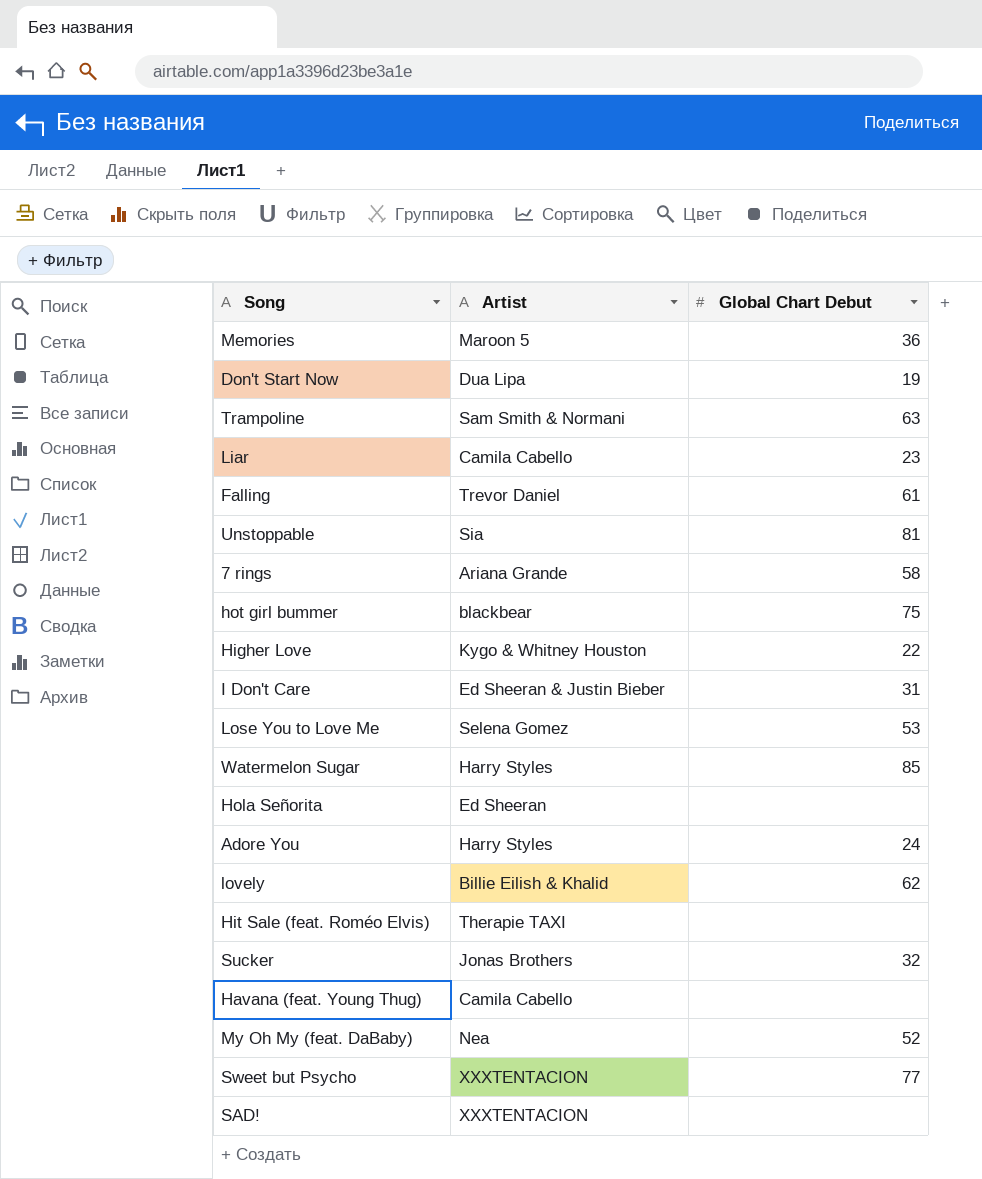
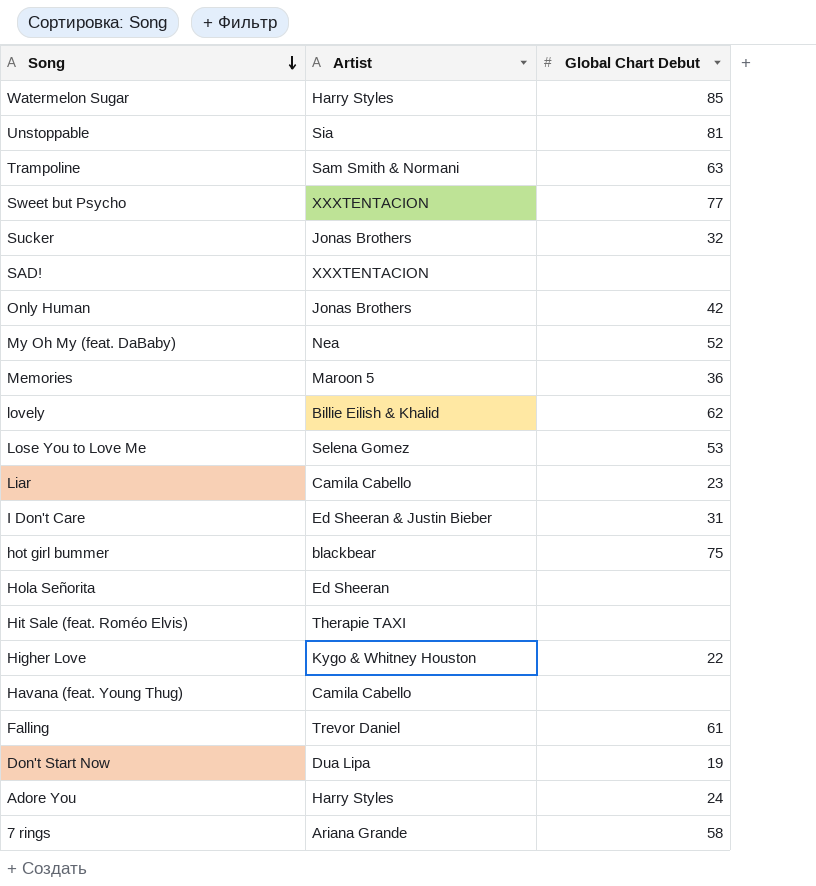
row order: none -> Song descending
row Only Human: none -> Jonas Brothers | 42

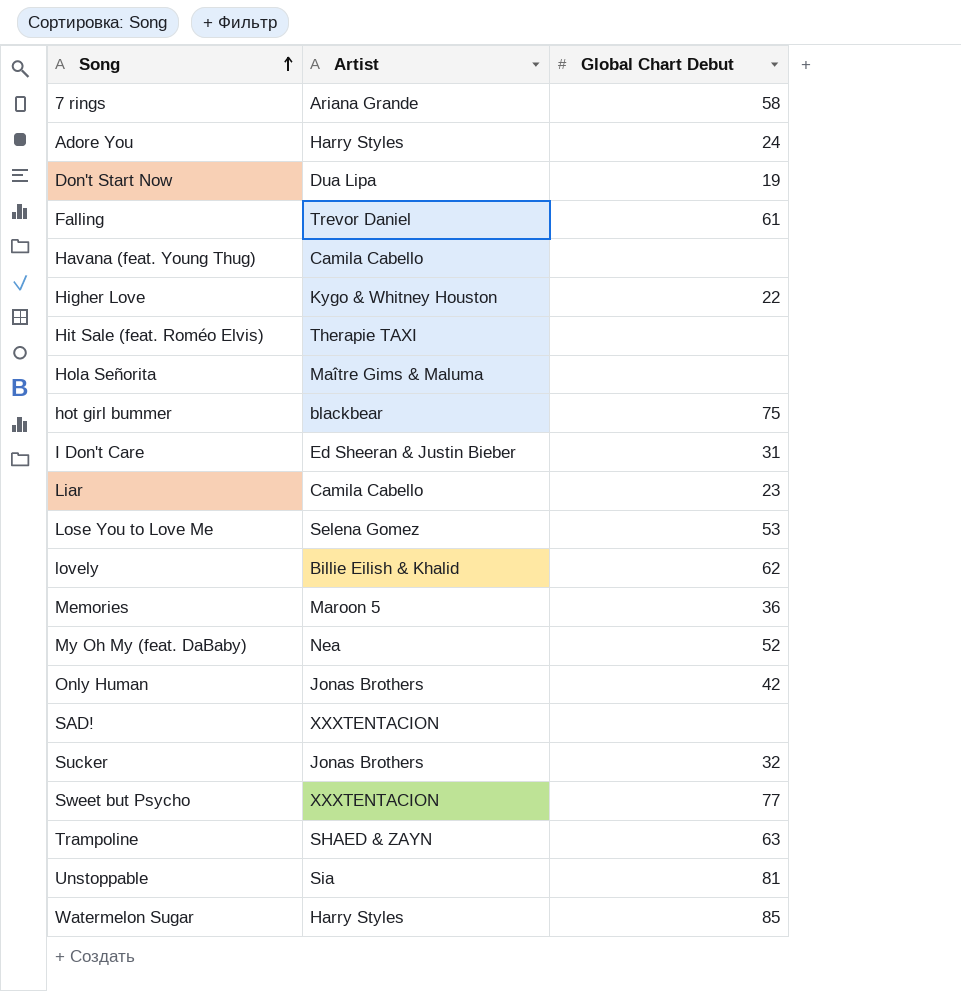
row order: Song descending -> Song ascending
Hola Señorita | Artist: Ed Sheeran -> Maître Gims & Maluma
Trampoline | Artist: Sam Smith & Normani -> SHAED & ZAYN

